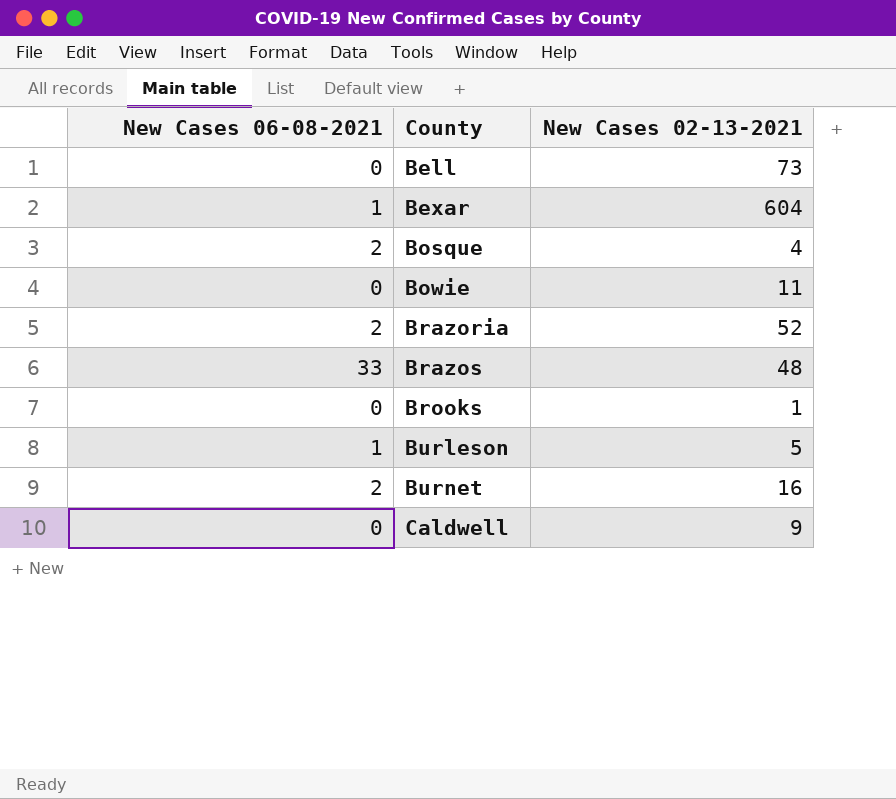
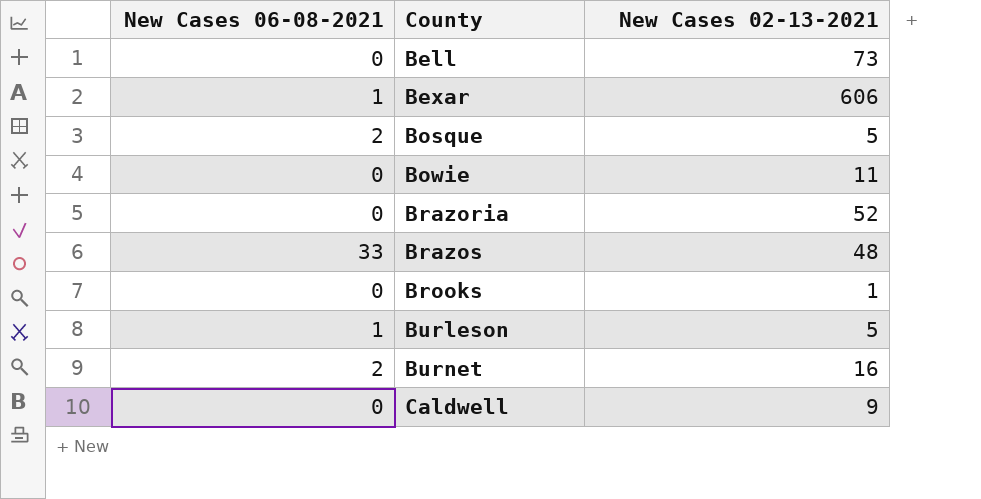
Bexar | New Cases 02-13-2021: 604 -> 606
Bosque | New Cases 02-13-2021: 4 -> 5
Brazoria | New Cases 06-08-2021: 2 -> 0

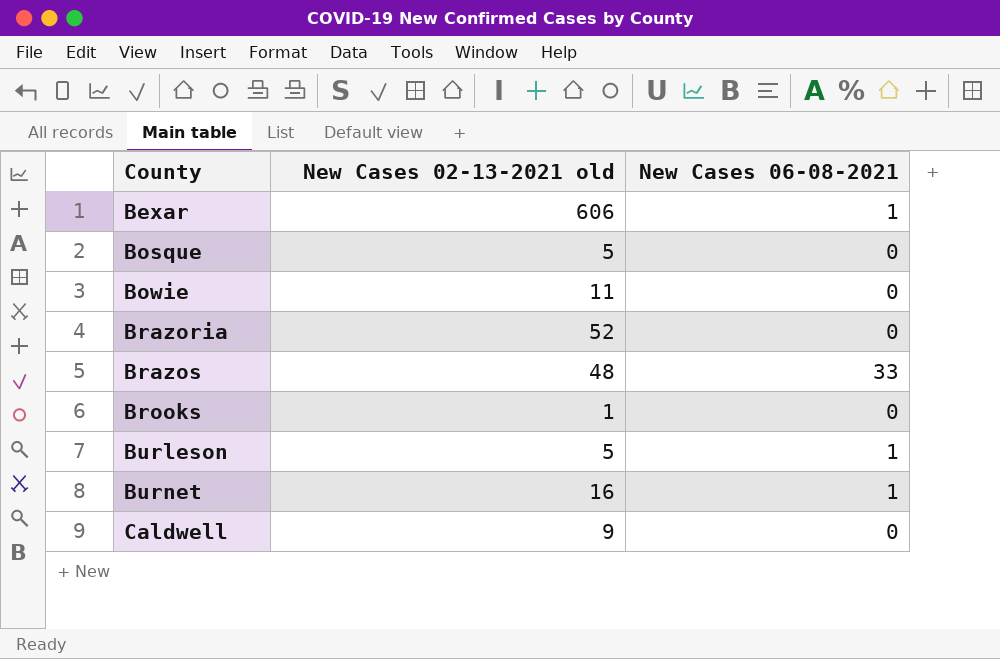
column name: New Cases 02-13-2021 -> New Cases 02-13-2021 old
column New Cases 06-08-2021 | position: 1 -> 3
row Bell: 0 | 73 -> none
Bosque | New Cases 06-08-2021: 2 -> 0
Burnet | New Cases 06-08-2021: 2 -> 1

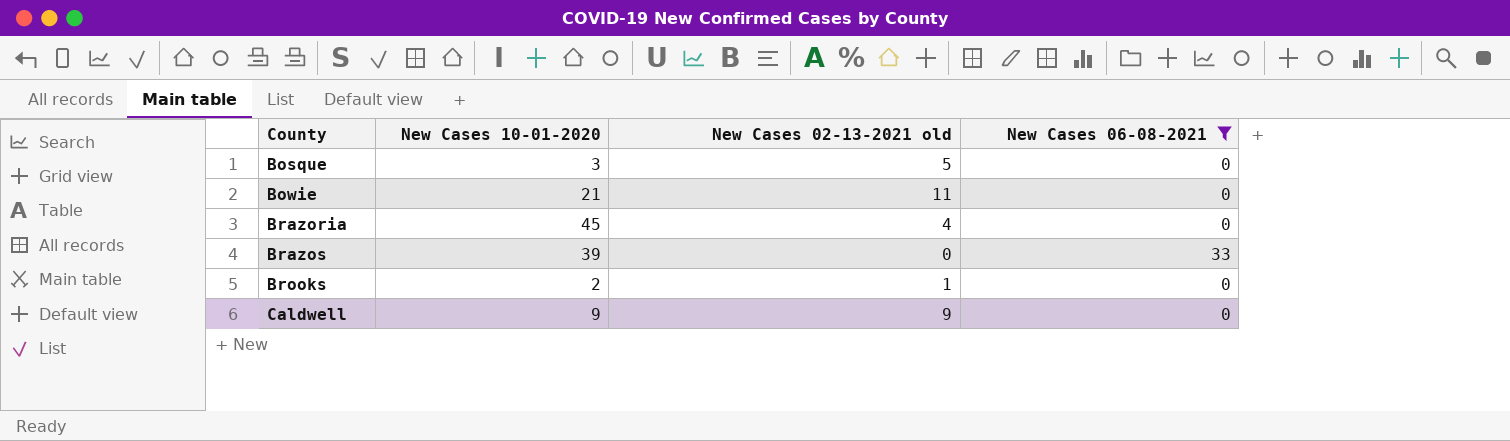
filter: none -> New Cases 06-08-2021 != 1
column New Cases 10-01-2020 | position: none -> 2
Brazoria | New Cases 02-13-2021 old: 52 -> 4
Brazos | New Cases 02-13-2021 old: 48 -> 0

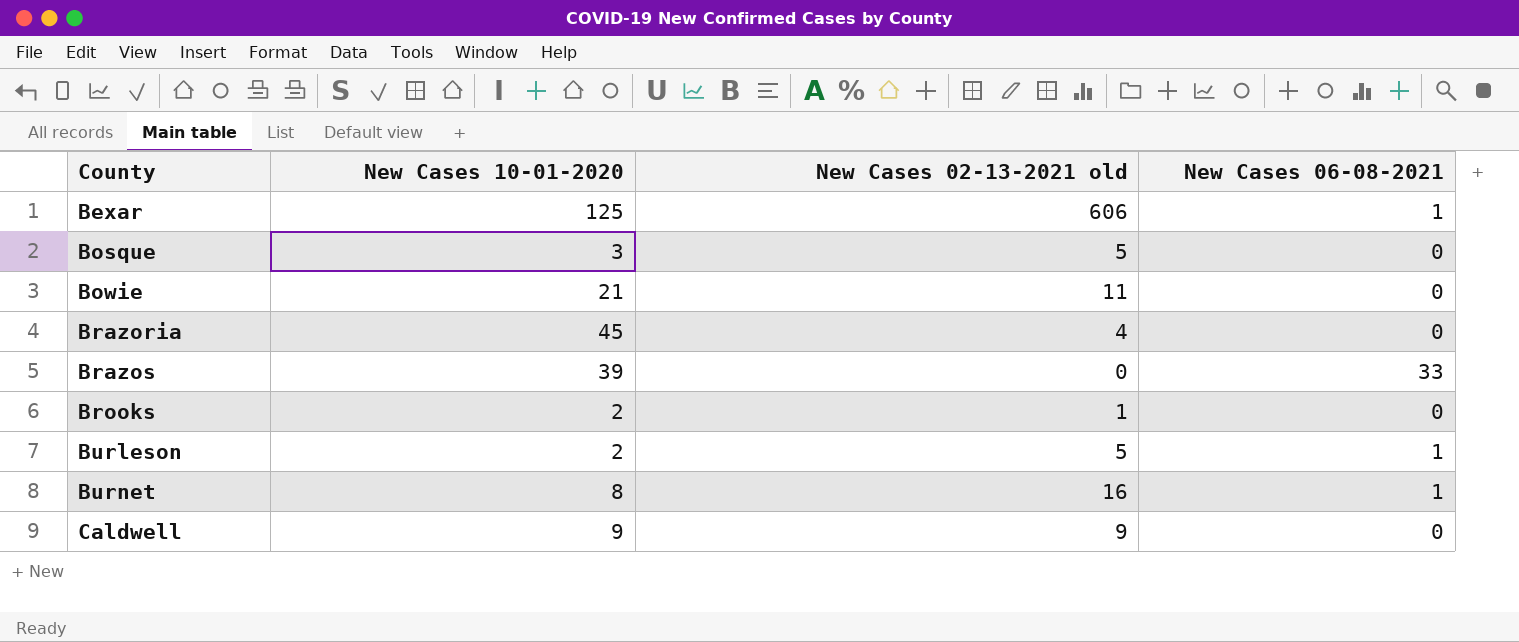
filter: New Cases 06-08-2021 != 1 -> none

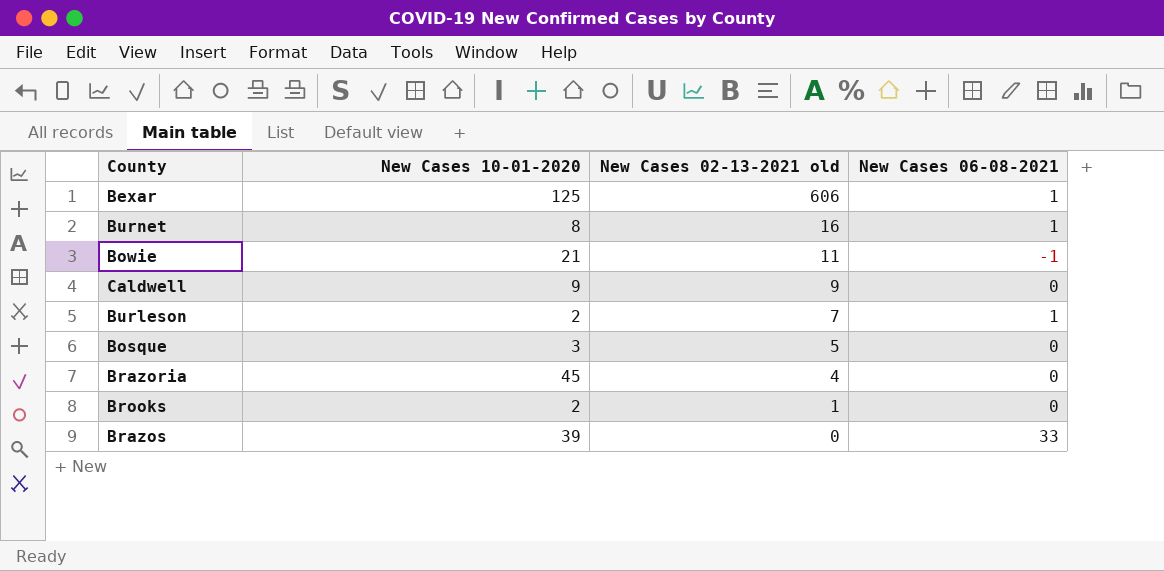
row order: County ascending -> New Cases 02-13-2021 old descending
Bowie | New Cases 06-08-2021: 0 -> -1
Burleson | New Cases 02-13-2021 old: 5 -> 7

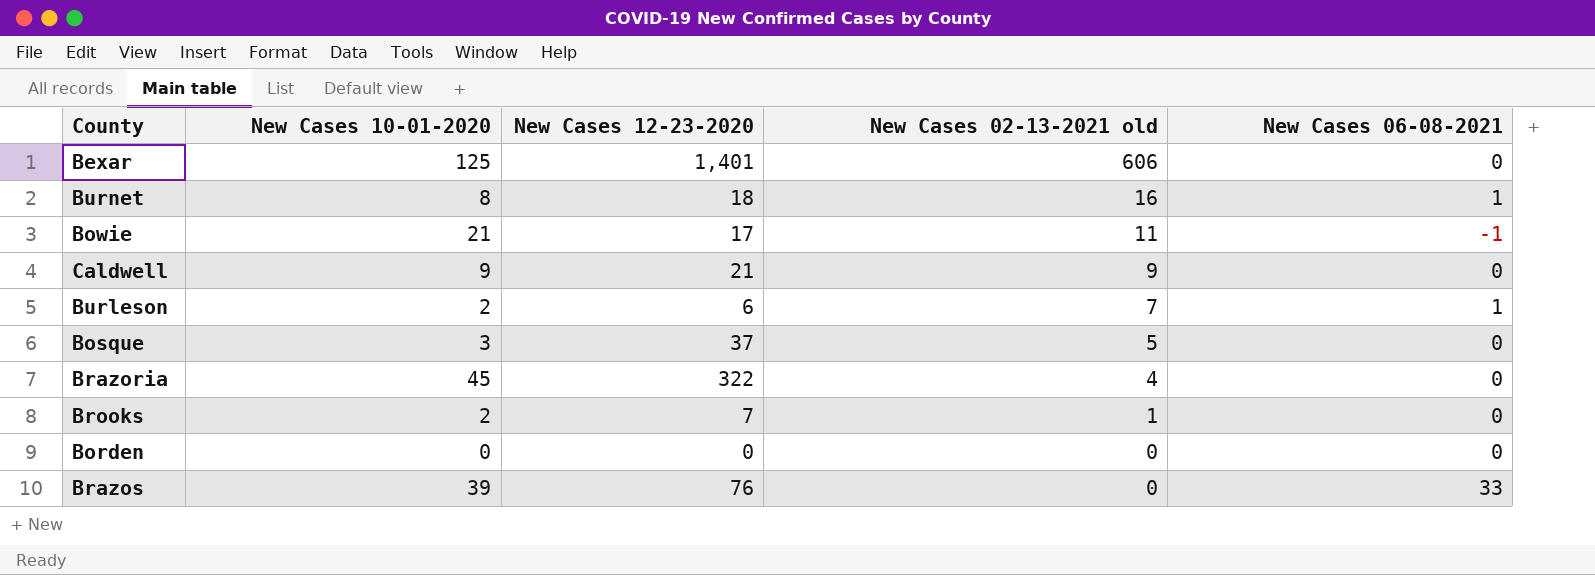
column New Cases 12-23-2020 | position: none -> 3
Bexar | New Cases 06-08-2021: 1 -> 0
row Borden: none -> 0 | 0 | 0 | 0

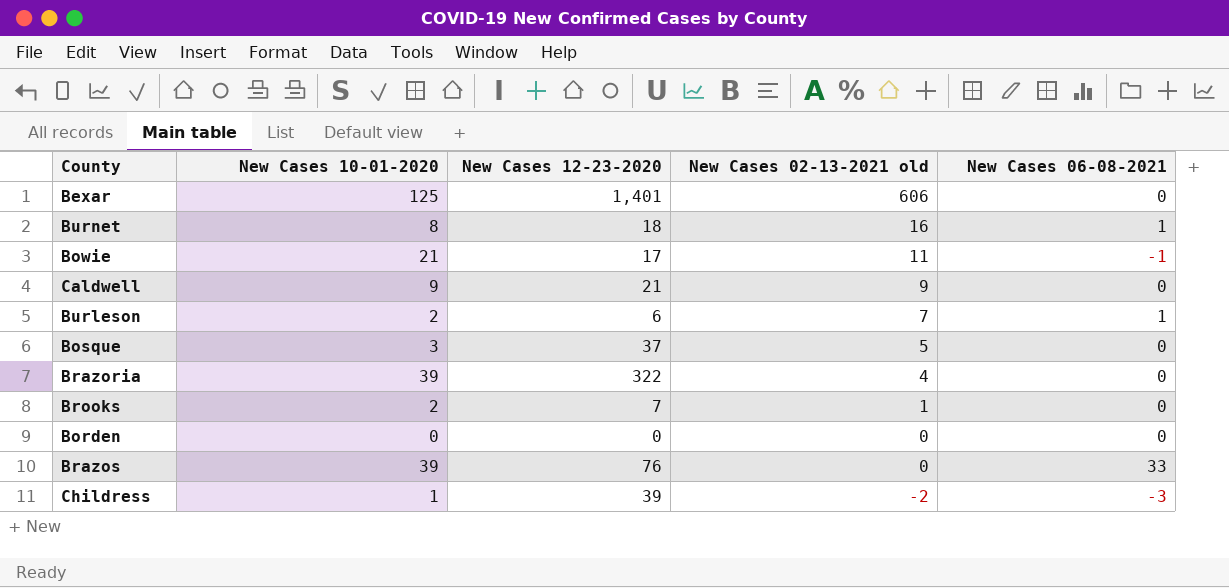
Brazoria | New Cases 10-01-2020: 45 -> 39
row Childress: none -> 1 | 39 | -2 | -3

